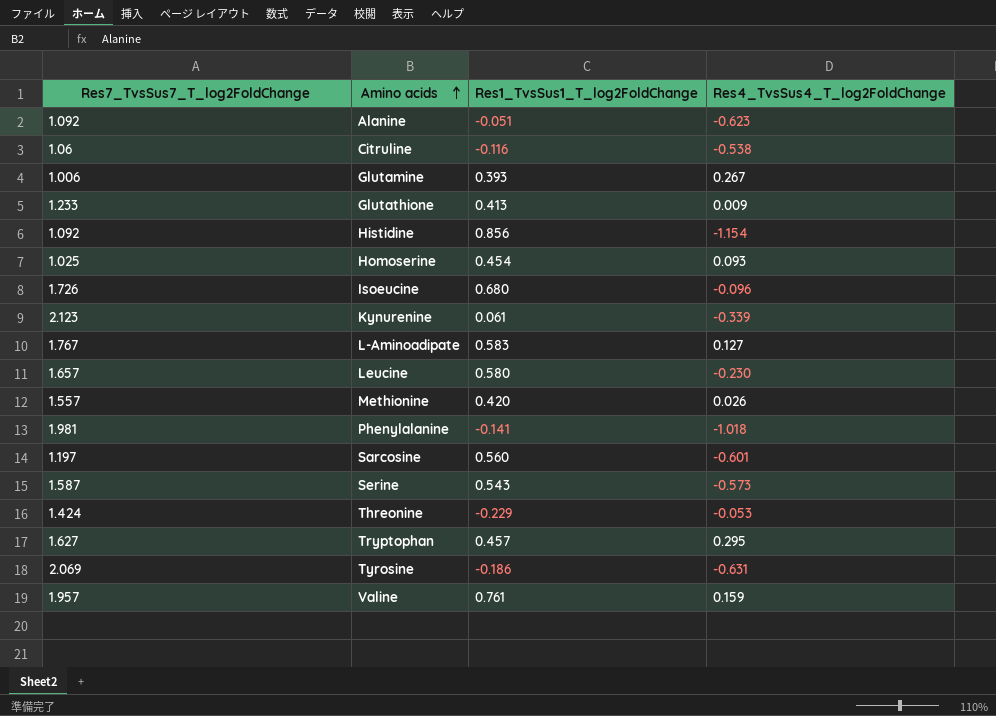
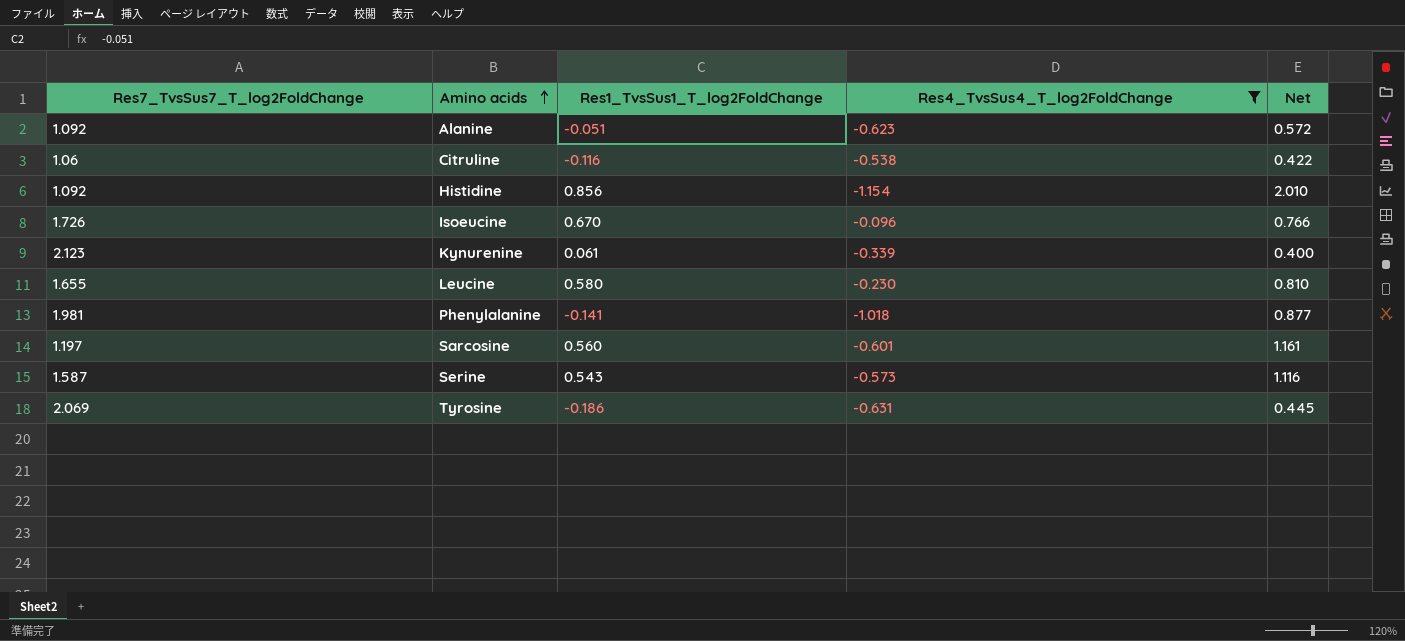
filter: none -> Res4_TvsSus4_T_log2FoldChange <= -0.096
column Net | formula: none -> [Res1_TvsSus1_T_log2FoldChange] - [Res4_TvsSus4_T_log2FoldChange]
Isoeucine | Res1_TvsSus1_T_log2FoldChange: 0.680 -> 0.670
Leucine | Res7_TvsSus7_T_log2FoldChange: 1.657 -> 1.655

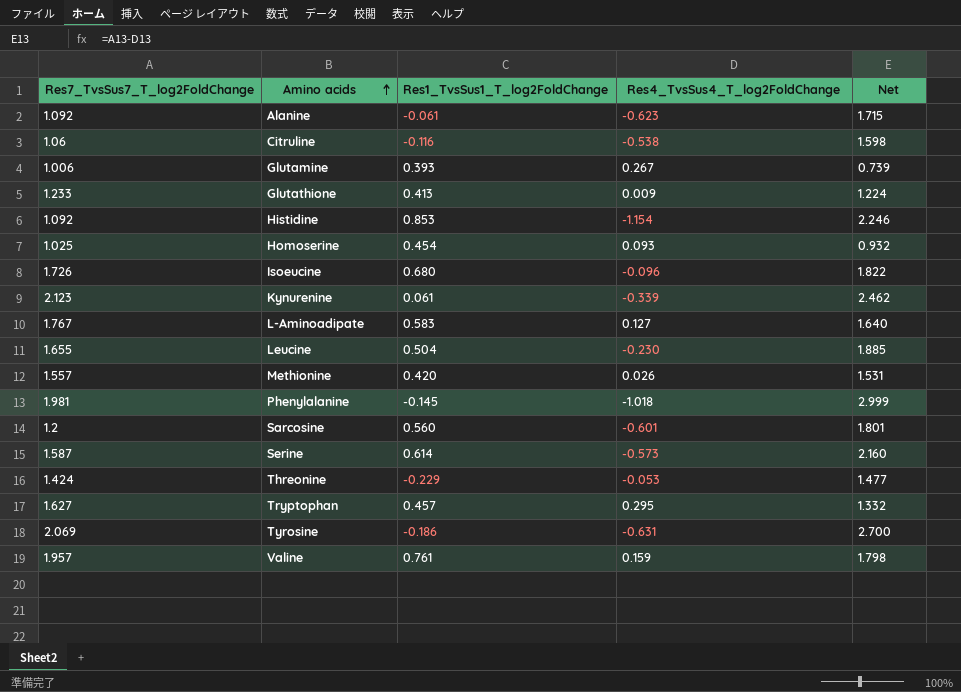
filter: Res4_TvsSus4_T_log2FoldChange <= -0.096 -> none
column Net | formula: [Res1_TvsSus1_T_log2FoldChange] - [Res4_TvsSus4_T_log2FoldChange] -> [Res7_TvsSus7_T_log2FoldChange] - [Res4_TvsSus4_T_log2FoldChange]
Alanine | Res1_TvsSus1_T_log2FoldChange: -0.051 -> -0.061
Histidine | Res1_TvsSus1_T_log2FoldChange: 0.856 -> 0.853
Isoeucine | Res1_TvsSus1_T_log2FoldChange: 0.670 -> 0.680
Leucine | Res1_TvsSus1_T_log2FoldChange: 0.580 -> 0.504
Phenylalanine | Res1_TvsSus1_T_log2FoldChange: -0.141 -> -0.145
Sarcosine | Res7_TvsSus7_T_log2FoldChange: 1.197 -> 1.2
Serine | Res1_TvsSus1_T_log2FoldChange: 0.543 -> 0.614

